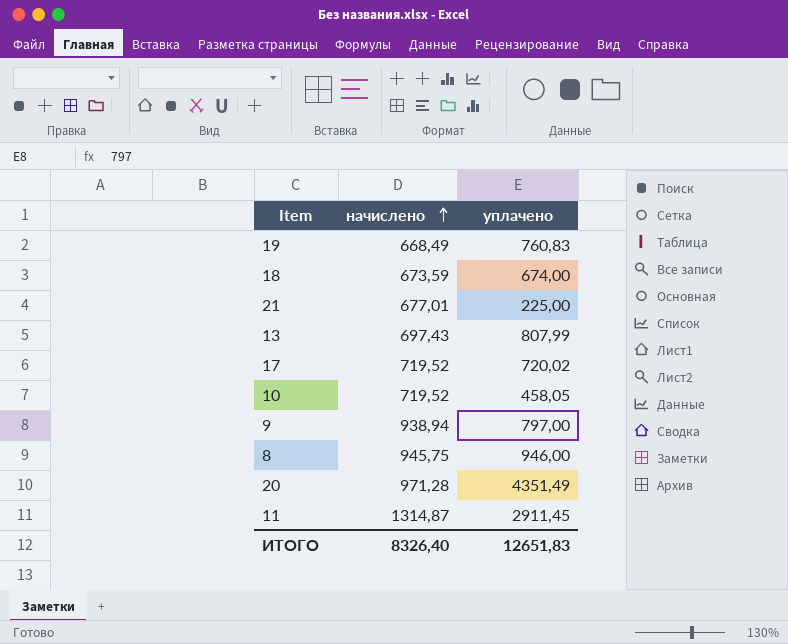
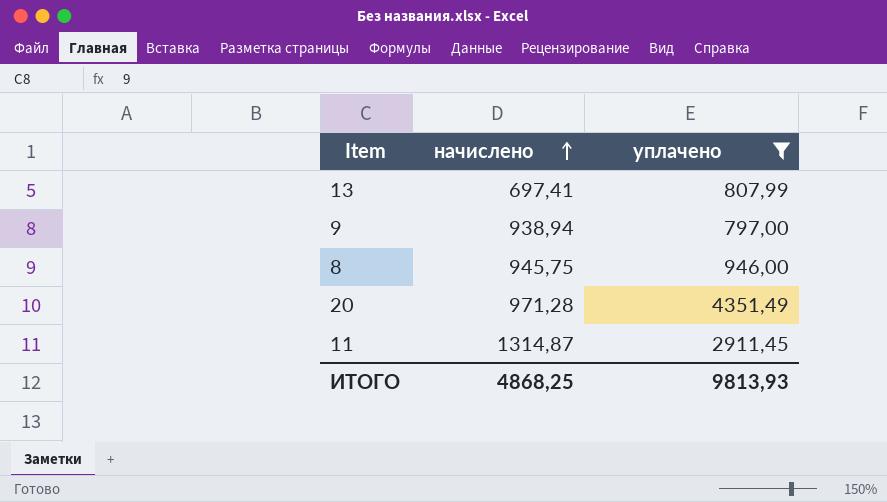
filter: none -> уплачено >= 797,00
13 | начислено: 697,43 -> 697,41
ИТОГО | начислено: 8326,40 -> 4868,25
ИТОГО | уплачено: 12651,83 -> 9813,93

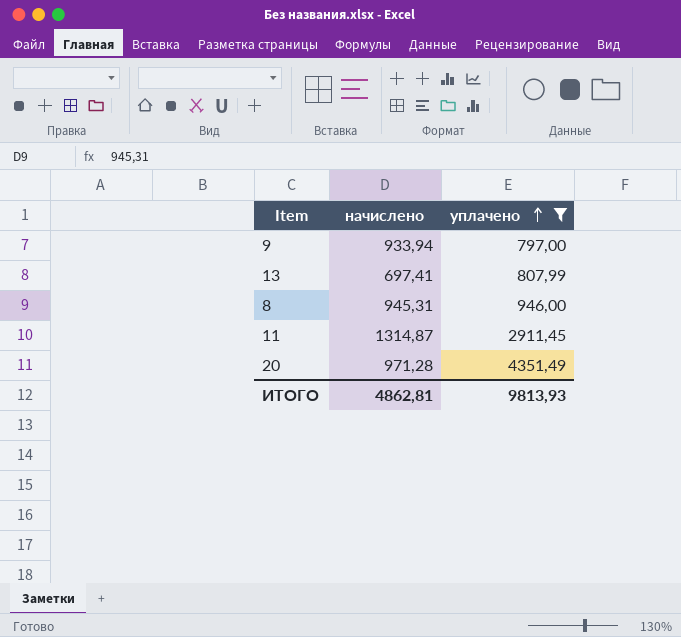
row order: начислено ascending -> уплачено ascending
9 | начислено: 938,94 -> 933,94
8 | начислено: 945,75 -> 945,31
ИТОГО | начислено: 4868,25 -> 4862,81

